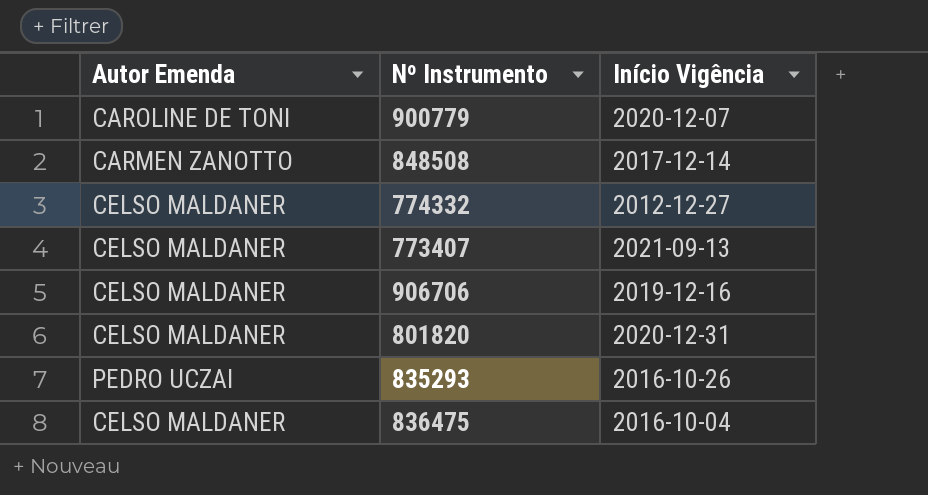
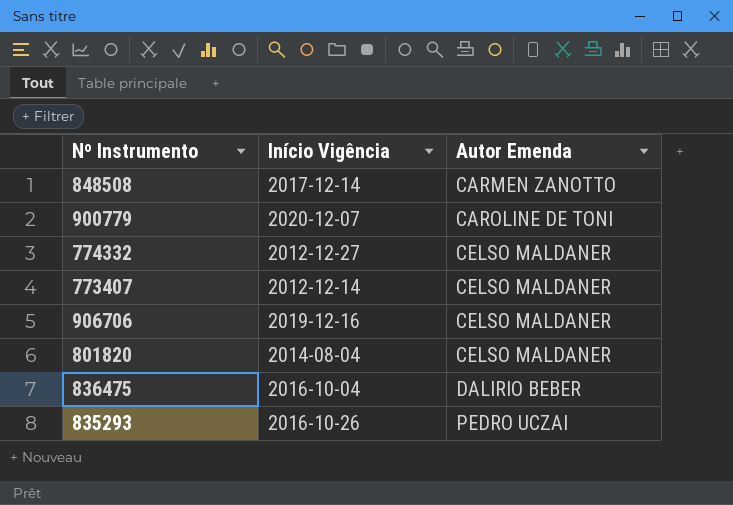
row order: none -> Autor Emenda ascending
column Autor Emenda | position: 1 -> 3
773407 | Início Vigência: 2021-09-13 -> 2012-12-14
801820 | Início Vigência: 2020-12-31 -> 2014-08-04
836475 | Autor Emenda: CELSO MALDANER -> DALIRIO BEBER

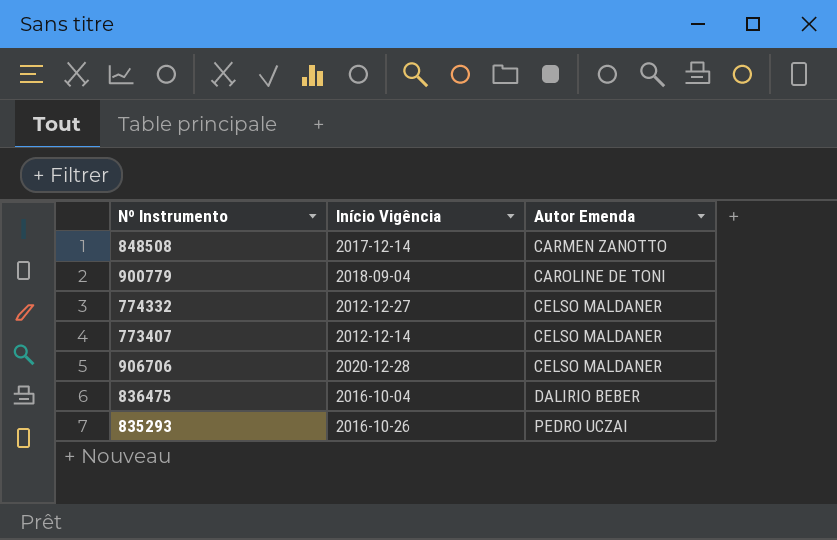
row 801820: 2014-08-04 | CELSO MALDANER -> none
900779 | Início Vigência: 2020-12-07 -> 2018-09-04
906706 | Início Vigência: 2019-12-16 -> 2020-12-28

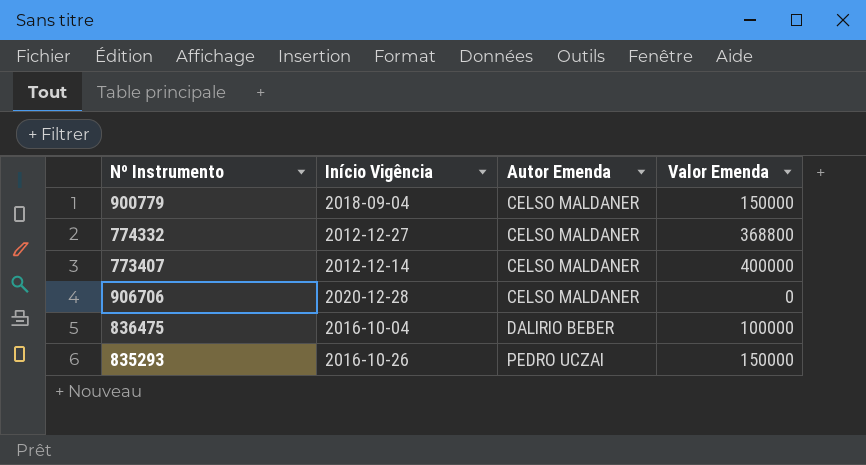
column Valor Emenda | position: none -> 4
row 848508: 2017-12-14 | CARMEN ZANOTTO -> none
900779 | Autor Emenda: CAROLINE DE TONI -> CELSO MALDANER

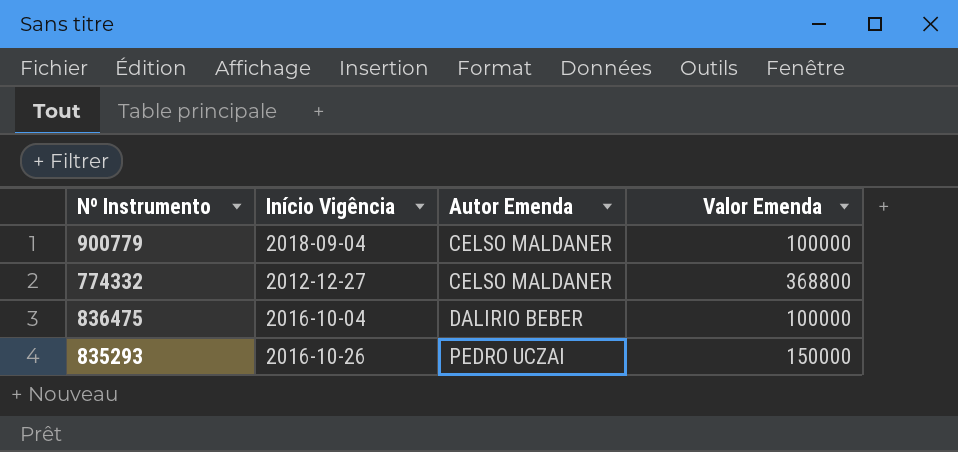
row 773407: 2012-12-14 | CELSO MALDANER | 400000 -> none
row 906706: 2020-12-28 | CELSO MALDANER | 0 -> none
900779 | Valor Emenda: 150000 -> 100000

